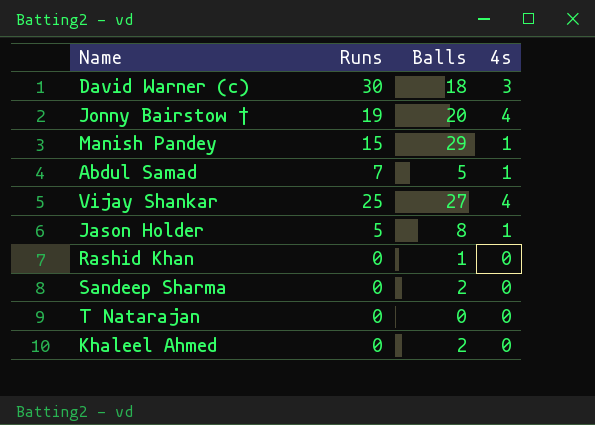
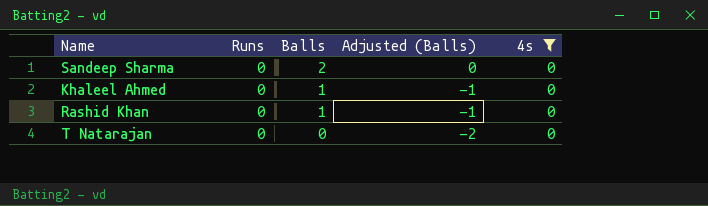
filter: none -> 4s = 0
row order: none -> Balls descending
column Adjusted (Balls) | formula: none -> [Balls] - 2
Khaleel Ahmed | Balls: 2 -> 1

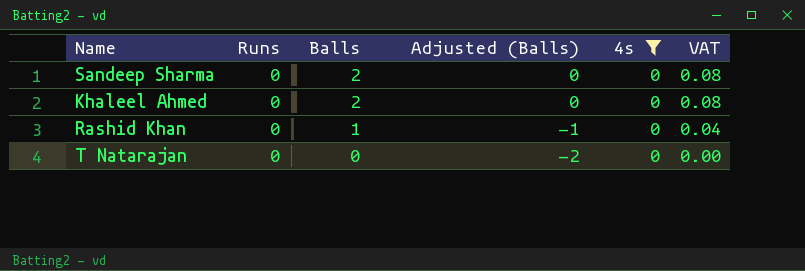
column VAT | formula: none -> [Balls] * 0.04
Khaleel Ahmed | Balls: 1 -> 2
Khaleel Ahmed | Adjusted (Balls): -1 -> 0

